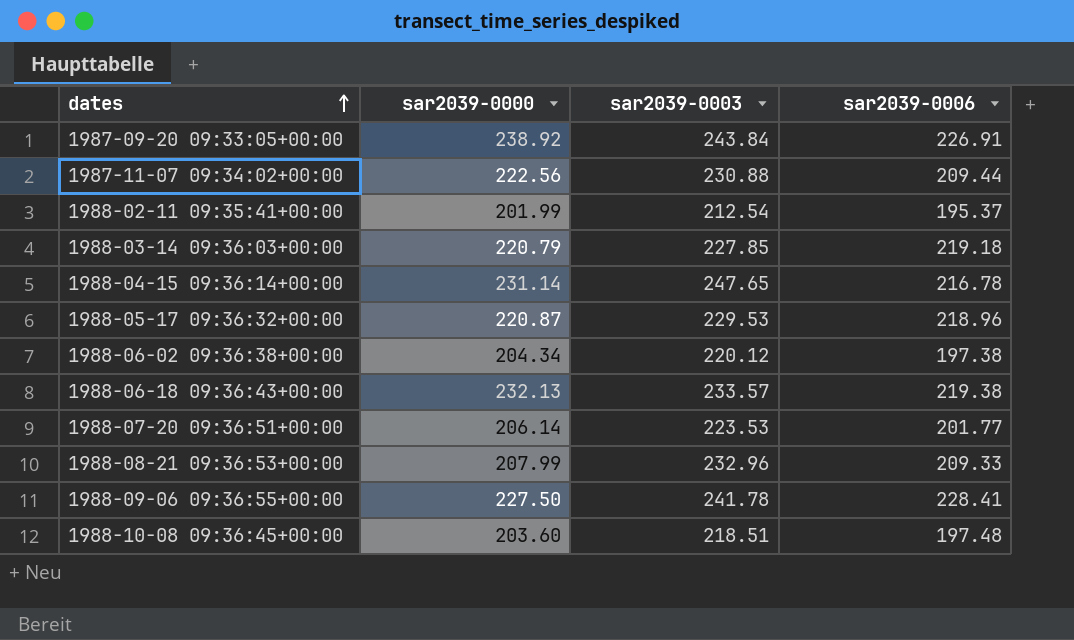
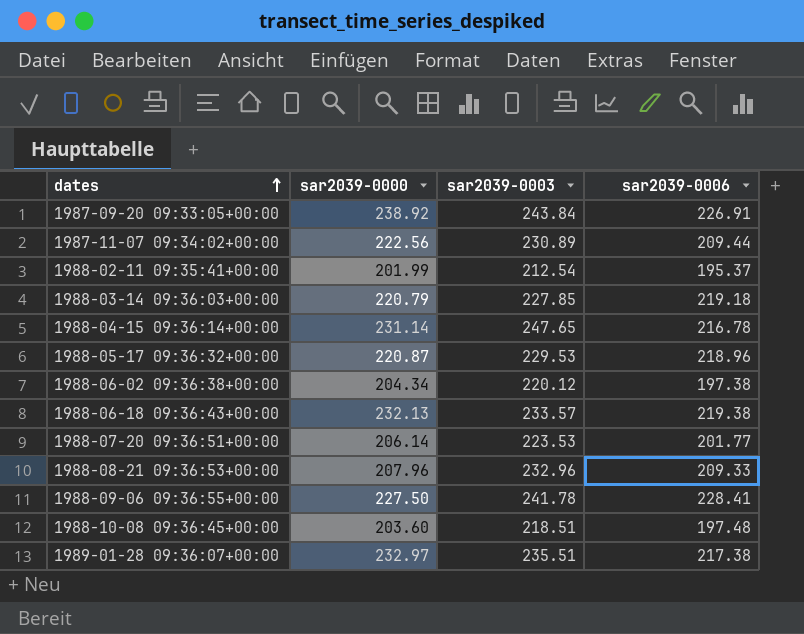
1987-11-07 09:34:02+00:00 | sar2039-0003: 230.88 -> 230.89
1988-08-21 09:36:53+00:00 | sar2039-0000: 207.99 -> 207.96
row 1989-01-28 09:36:07+00:00: none -> 232.97 | 235.51 | 217.38

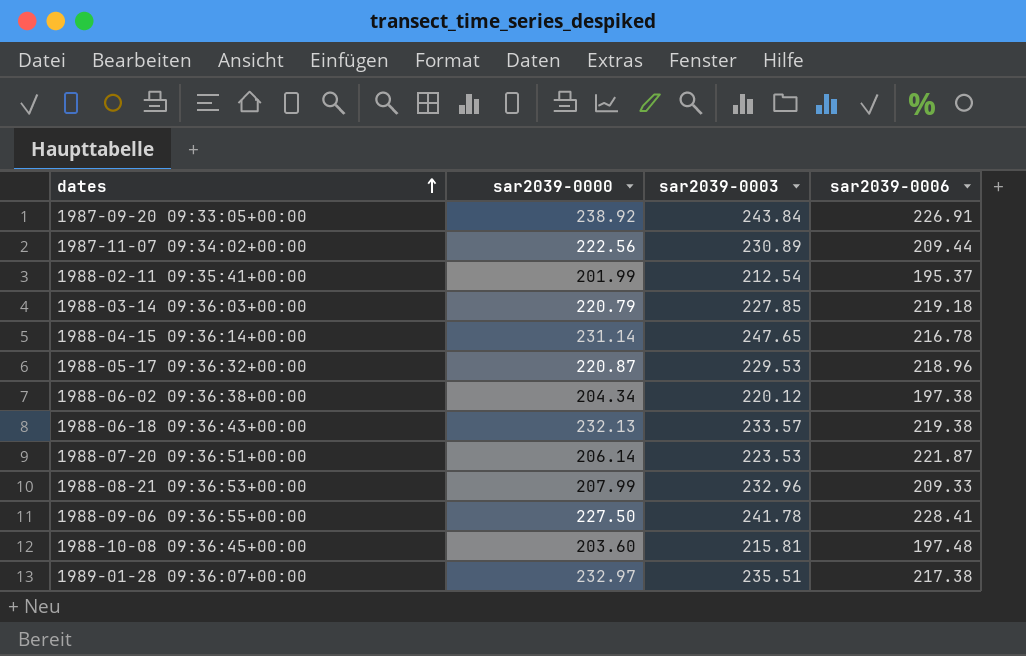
1988-07-20 09:36:51+00:00 | sar2039-0006: 201.77 -> 221.87
1988-08-21 09:36:53+00:00 | sar2039-0000: 207.96 -> 207.99
1988-10-08 09:36:45+00:00 | sar2039-0003: 218.51 -> 215.81

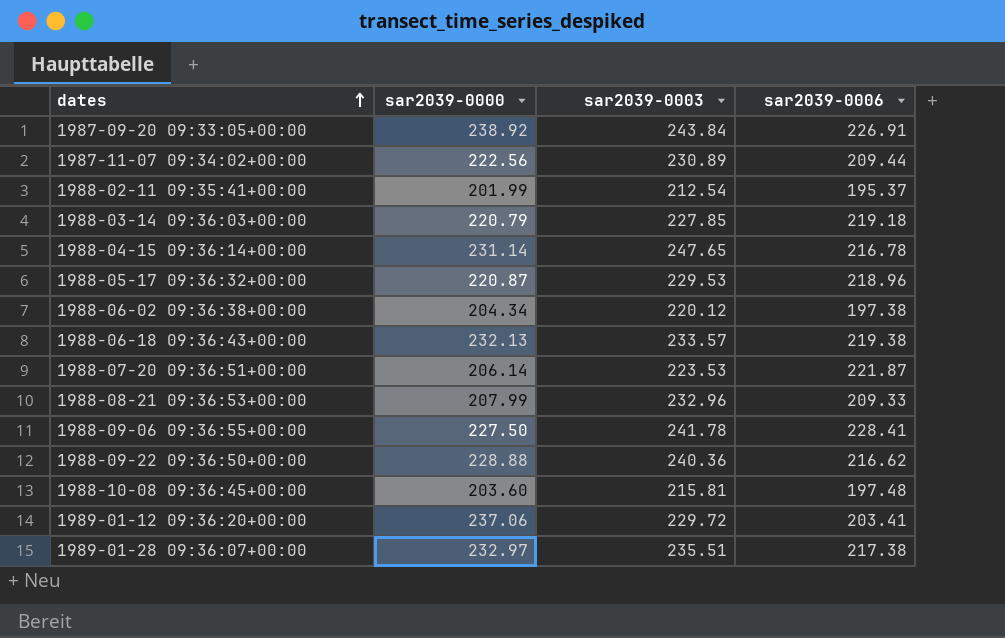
row 1988-09-22 09:36:50+00:00: none -> 228.88 | 240.36 | 216.62
row 1989-01-12 09:36:20+00:00: none -> 237.06 | 229.72 | 203.41

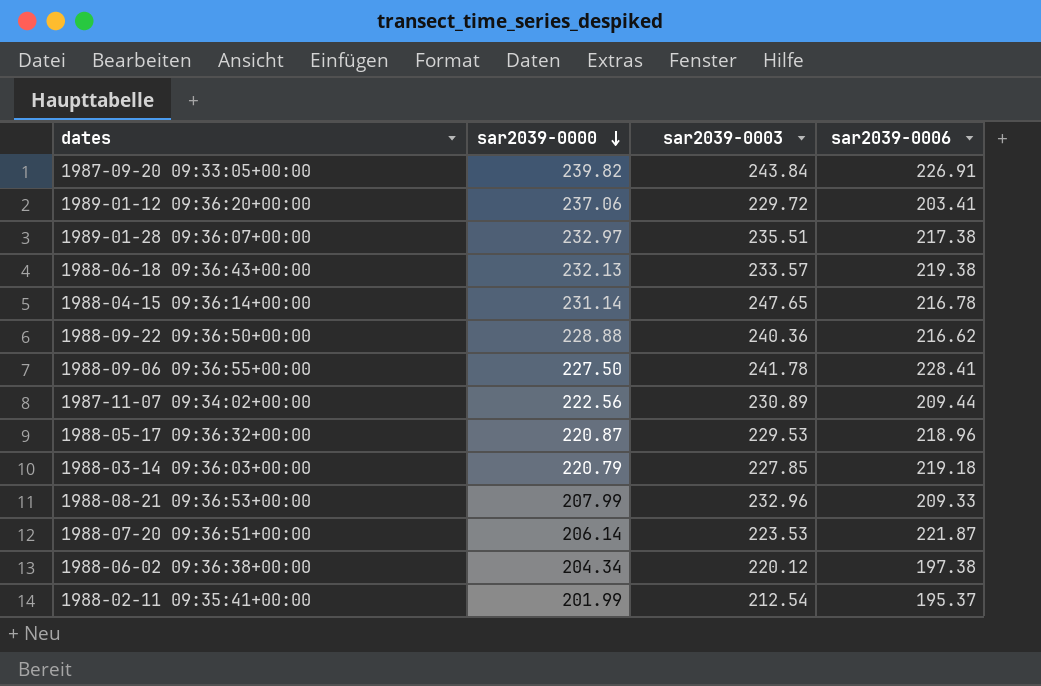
row order: dates ascending -> sar2039-0000 descending
row 1988-10-08 09:36:45+00:00: 203.60 | 215.81 | 197.48 -> none
1987-09-20 09:33:05+00:00 | sar2039-0000: 238.92 -> 239.82

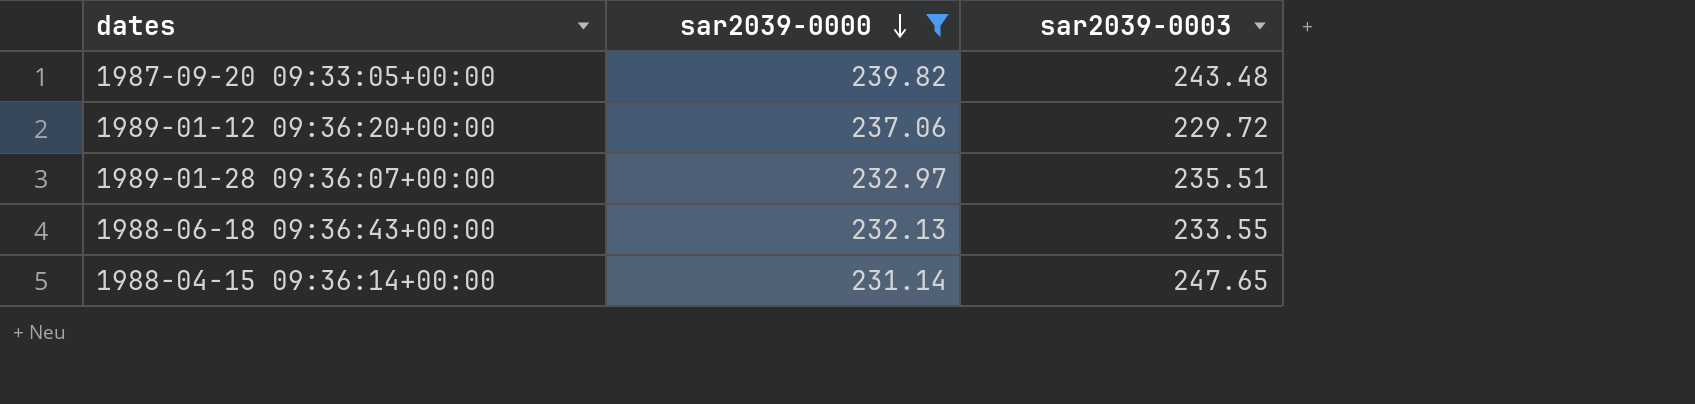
filter: none -> sar2039-0000 >= 231.14
column sar2039-0006 | position: 4 -> none
1987-09-20 09:33:05+00:00 | sar2039-0003: 243.84 -> 243.48
1988-06-18 09:36:43+00:00 | sar2039-0003: 233.57 -> 233.55

